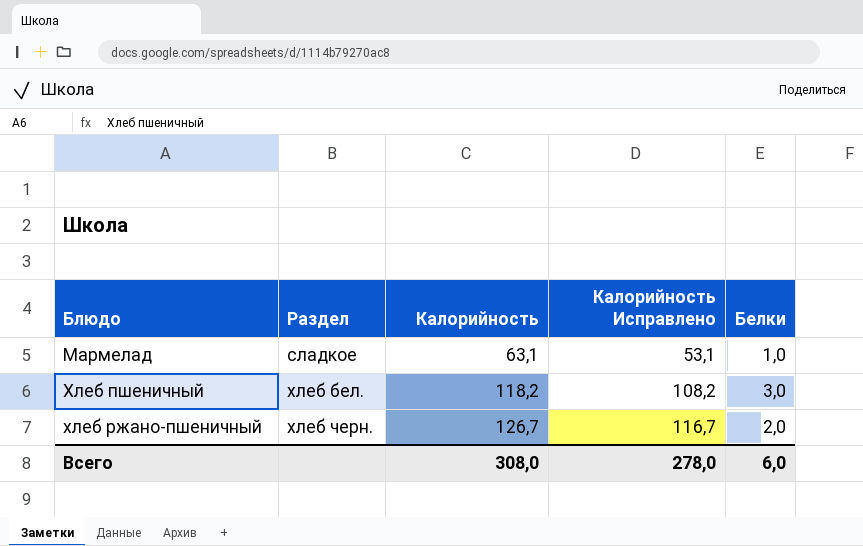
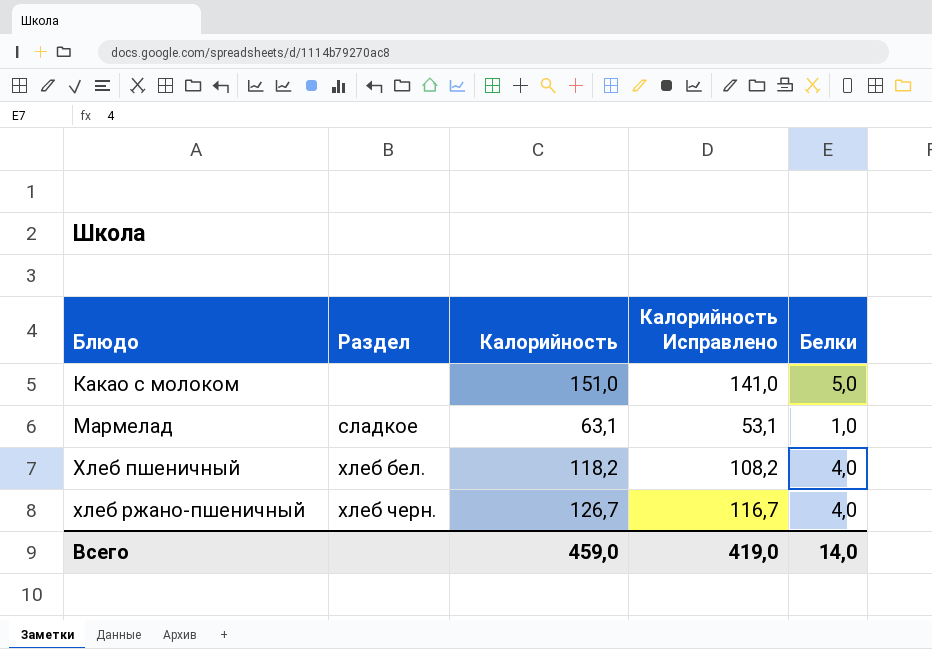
row Какао с молоком: none -> none | 151,0 | 141,0 | 5,0
Хлеб пшеничный | Белки: 3,0 -> 4,0
хлеб ржано-пшеничный | Белки: 2,0 -> 4,0
Всего | Калорийность: 308,0 -> 459,0
Всего | Калорийность Исправлено: 278,0 -> 419,0
Всего | Белки: 6,0 -> 14,0

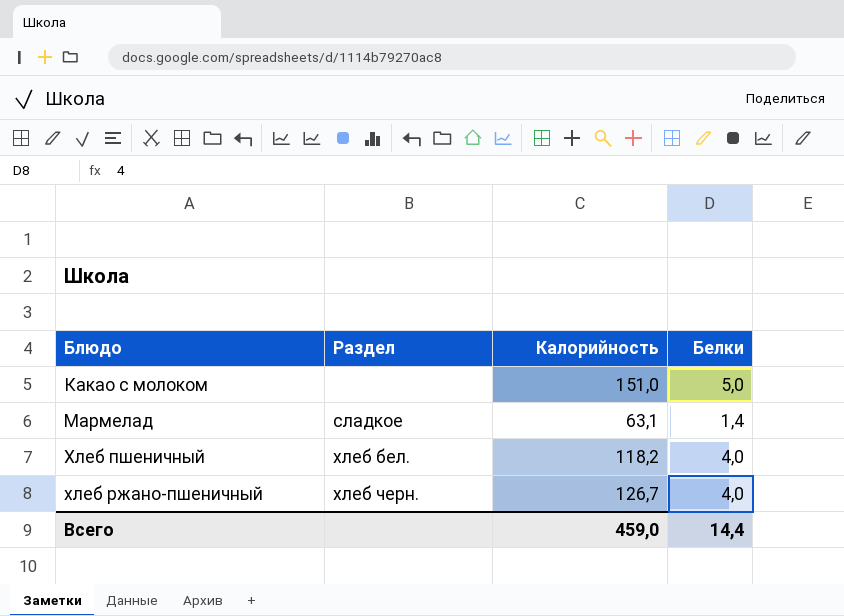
column Калорийность Исправлено | formula: [Калорийность] - 10 -> none
Мармелад | Белки: 1,0 -> 1,4
Всего | Белки: 14,0 -> 14,4

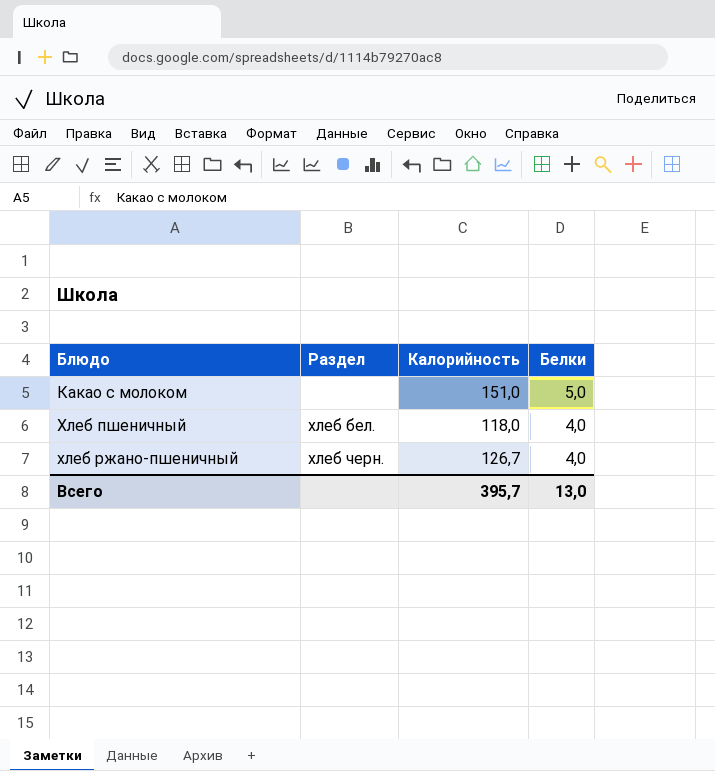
row Мармелад: сладкое | 63,1 | 1,4 -> none
Хлеб пшеничный | Калорийность: 118,2 -> 118,0
Всего | Калорийность: 459,0 -> 395,7
Всего | Белки: 14,4 -> 13,0

